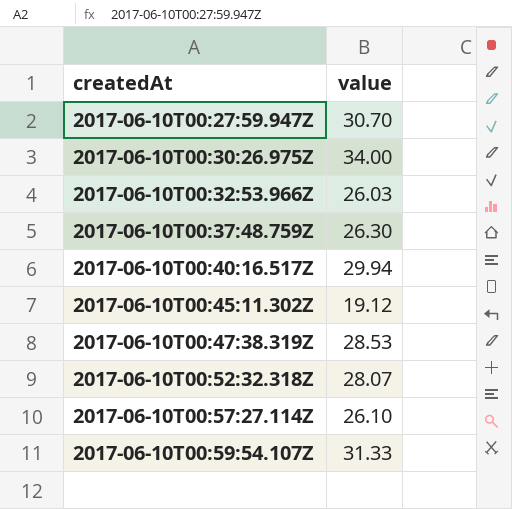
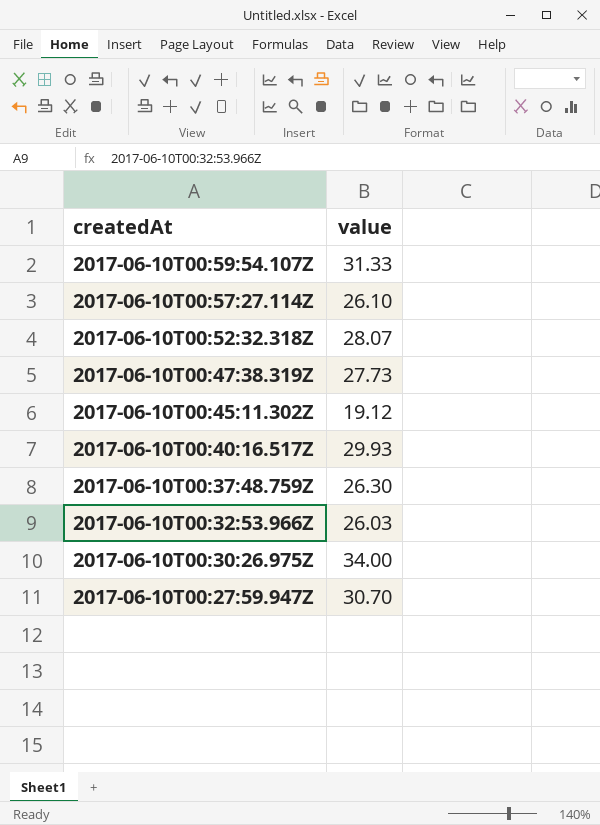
row order: createdAt ascending -> createdAt descending
2017-06-10T00:47:38.319Z | value: 28.53 -> 27.73
2017-06-10T00:40:16.517Z | value: 29.94 -> 29.93

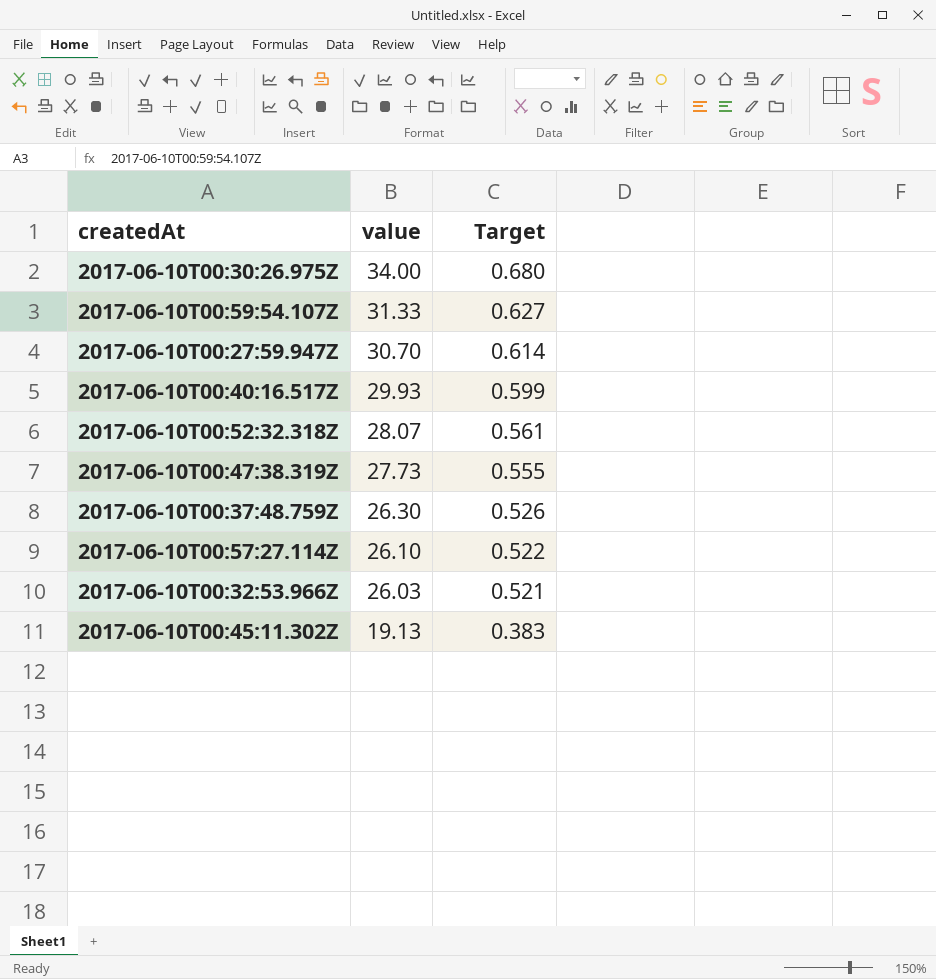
row order: createdAt descending -> value descending
column Target | formula: none -> [value] * 0.02
2017-06-10T00:45:11.302Z | value: 19.12 -> 19.13

